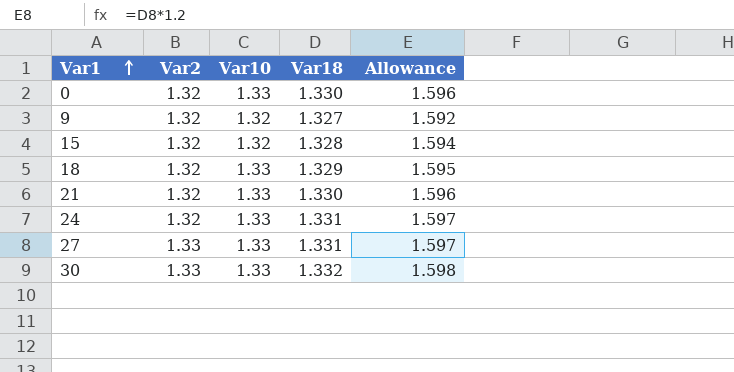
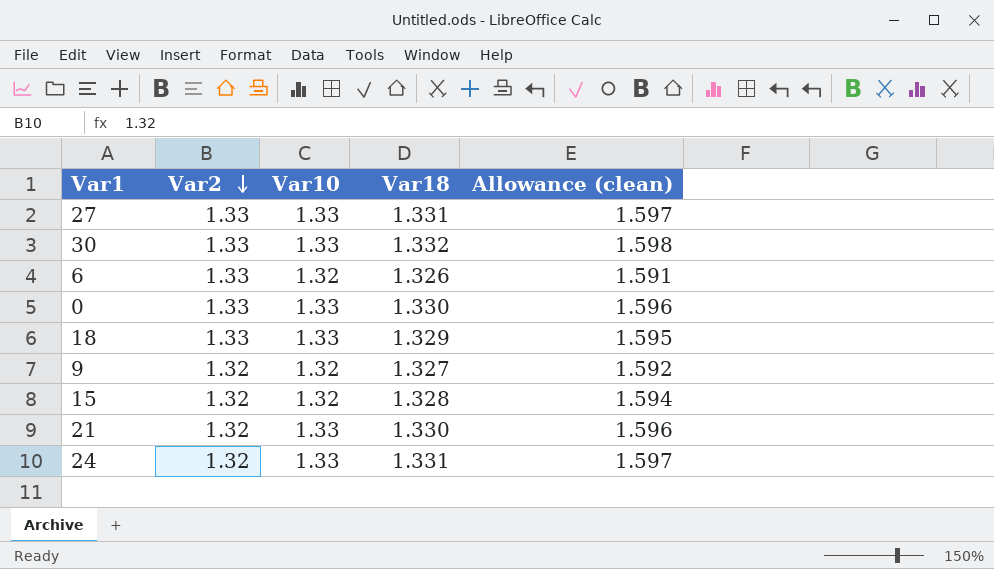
row order: Var1 ascending -> Var2 descending
column name: Allowance -> Allowance (clean)
row 6: none -> 1.33 | 1.32 | 1.326 | 1.591
0 | Var2: 1.32 -> 1.33
18 | Var2: 1.32 -> 1.33

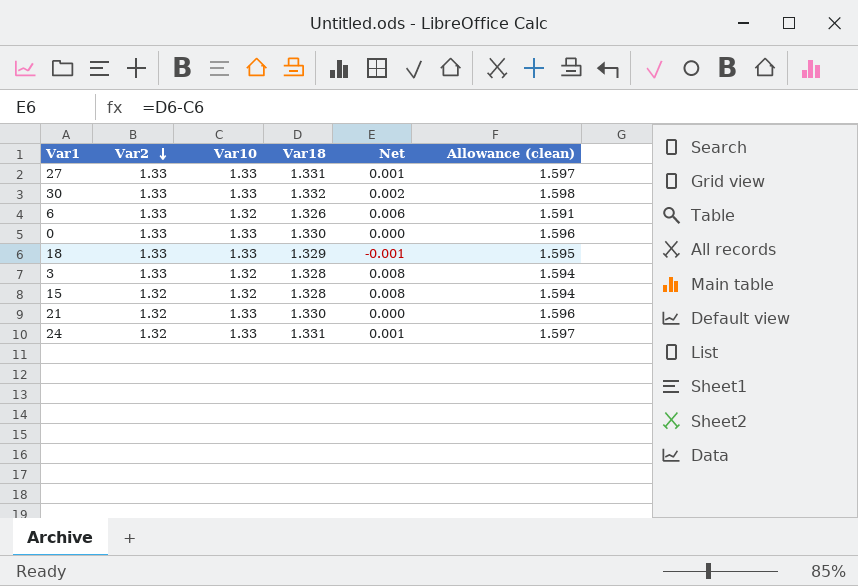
column Net | formula: none -> [Var18] - [Var10]
row 9: 1.32 | 1.32 | 1.327 | 1.592 -> none
row 3: none -> 1.33 | 1.32 | 1.328 | 0.008 | 1.594

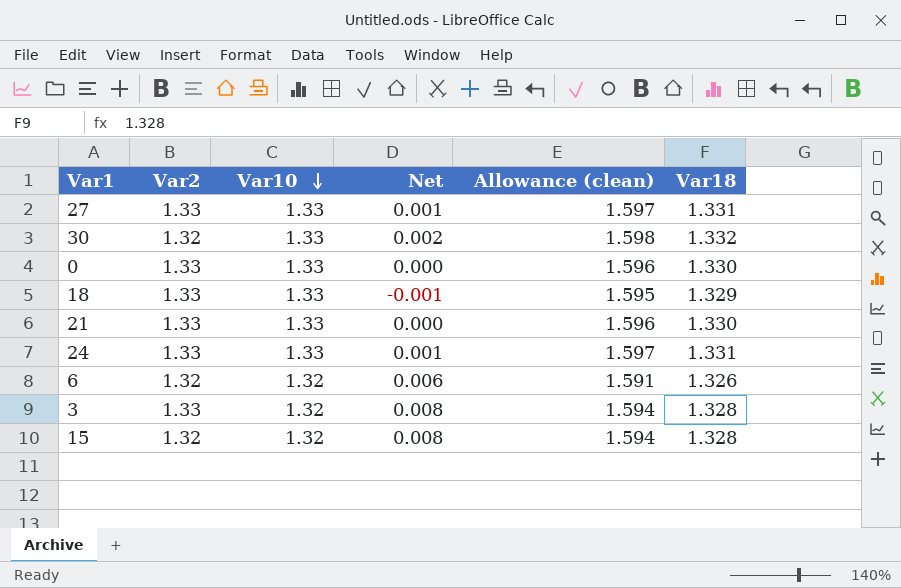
row order: Var2 descending -> Var10 descending
column Var18 | position: 4 -> 6
30 | Var2: 1.33 -> 1.32
21 | Var2: 1.32 -> 1.33
24 | Var2: 1.32 -> 1.33
6 | Var2: 1.33 -> 1.32

